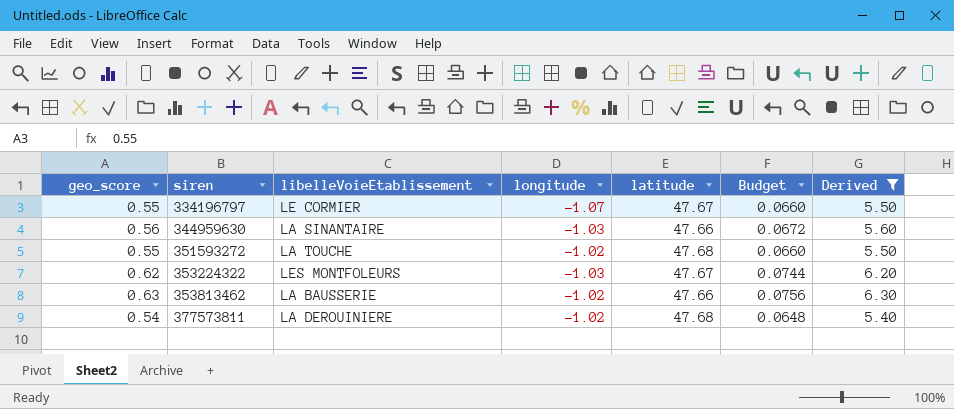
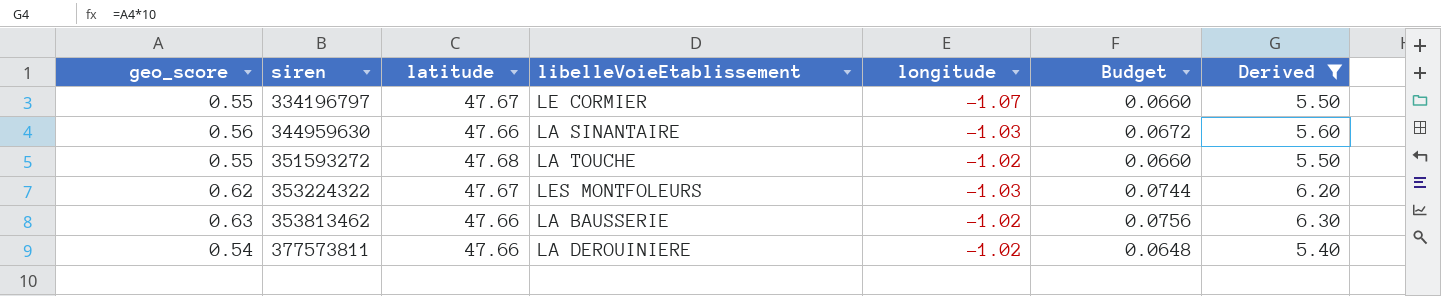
column latitude | position: 5 -> 3
377573811 | latitude: 47.68 -> 47.66

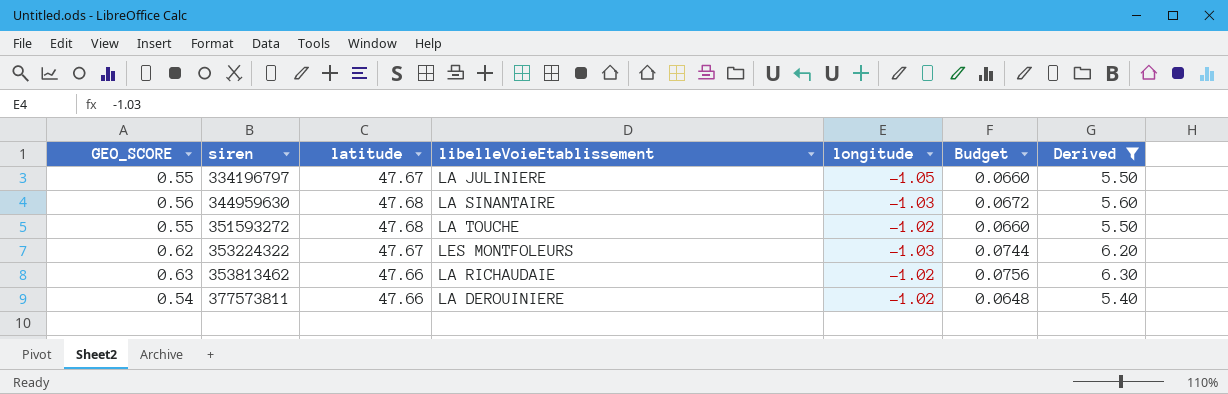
column name: geo_score -> GEO_SCORE
334196797 | libelleVoieEtablissement: LE CORMIER -> LA JULINIERE
334196797 | longitude: -1.07 -> -1.05
344959630 | latitude: 47.66 -> 47.68
353813462 | libelleVoieEtablissement: LA BAUSSERIE -> LA RICHAUDAIE

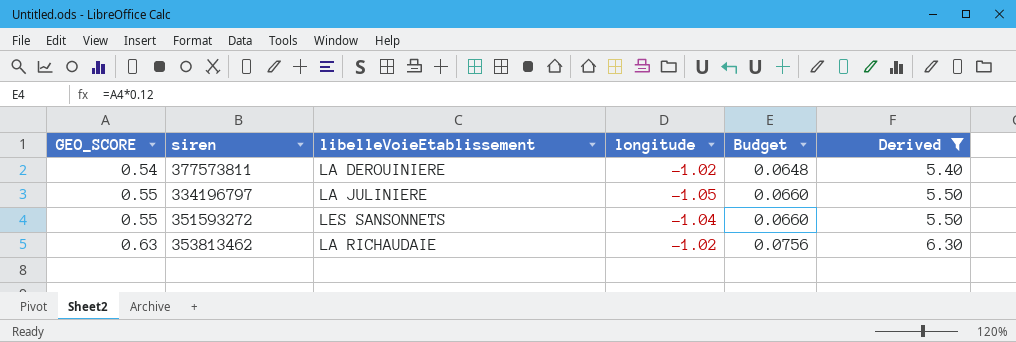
row order: siren ascending -> GEO_SCORE ascending
column latitude | position: 3 -> none
row 344959630: 0.56 | 47.68 | LA SINANTAIRE | -1.03 | 0.0672 | 5.60 -> none
row 353224322: 0.62 | 47.67 | LES MONTFOLEURS | -1.03 | 0.0744 | 6.20 -> none
351593272 | libelleVoieEtablissement: LA TOUCHE -> LES SANSONNETS
351593272 | longitude: -1.02 -> -1.04

